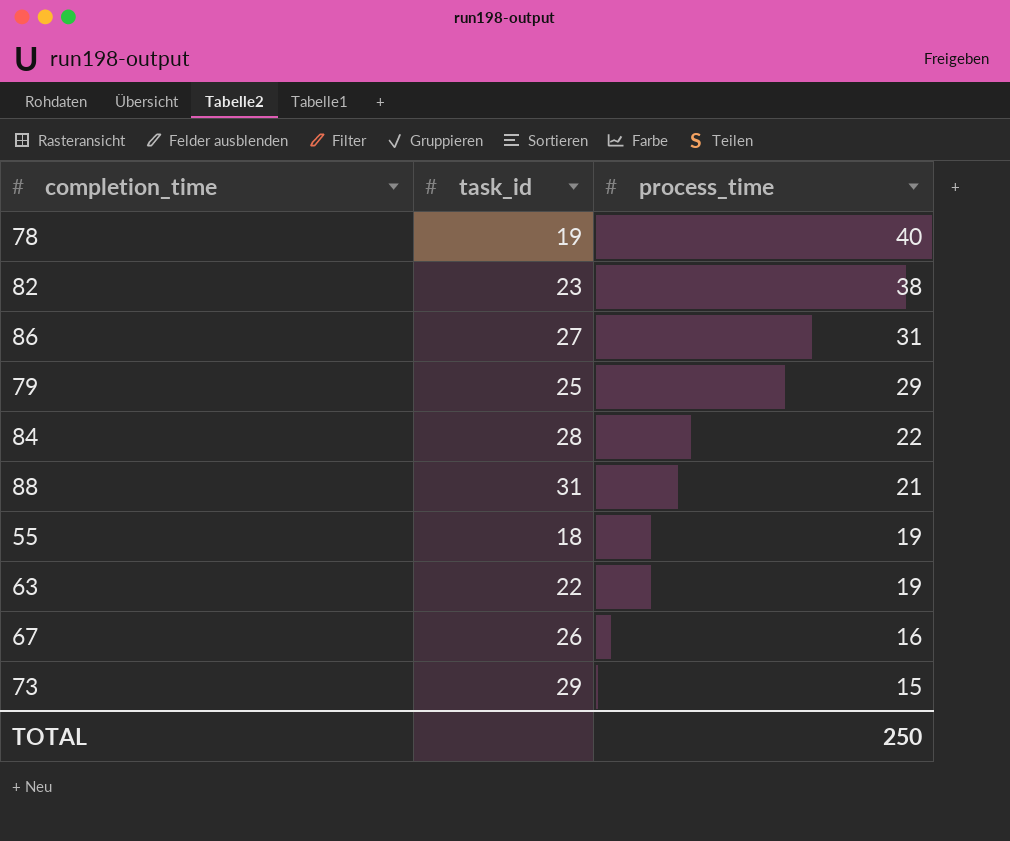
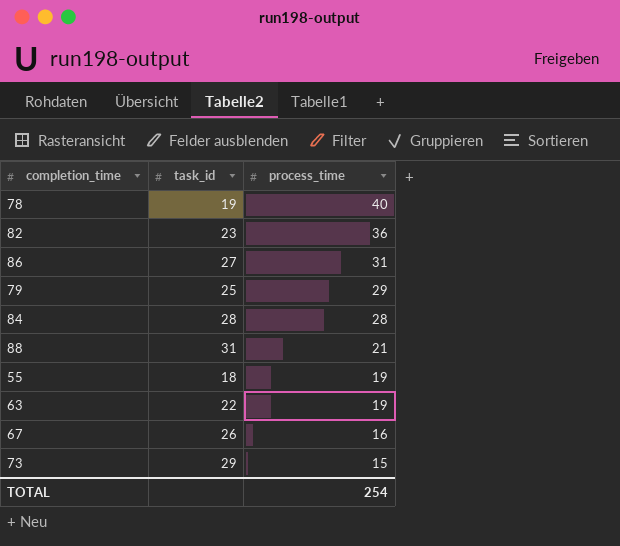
82 | process_time: 38 -> 36
84 | process_time: 22 -> 28
TOTAL | process_time: 250 -> 254

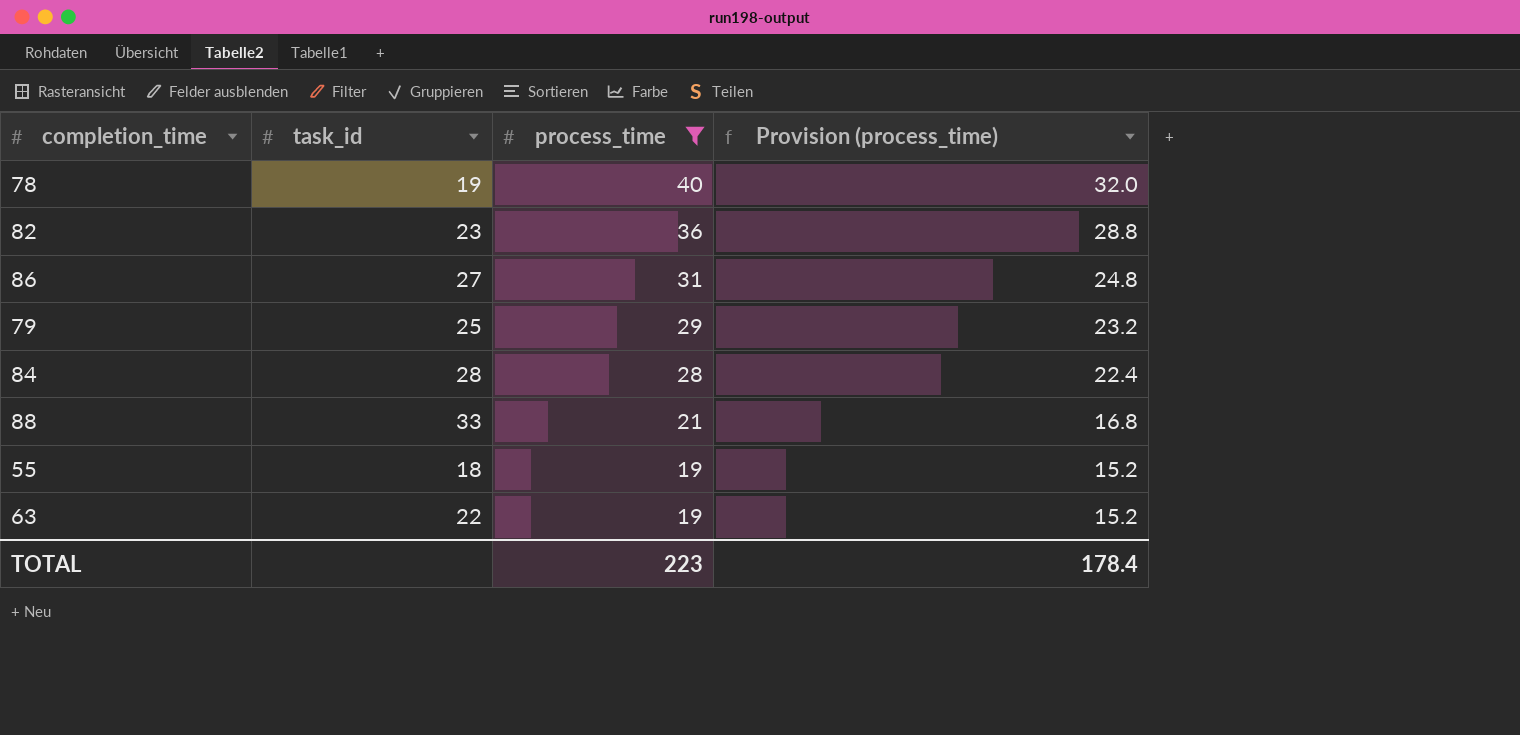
filter: none -> process_time >= 19
column Provision (process_time) | formula: none -> [process_time] * 0.8
88 | task_id: 31 -> 33
TOTAL | process_time: 254 -> 223

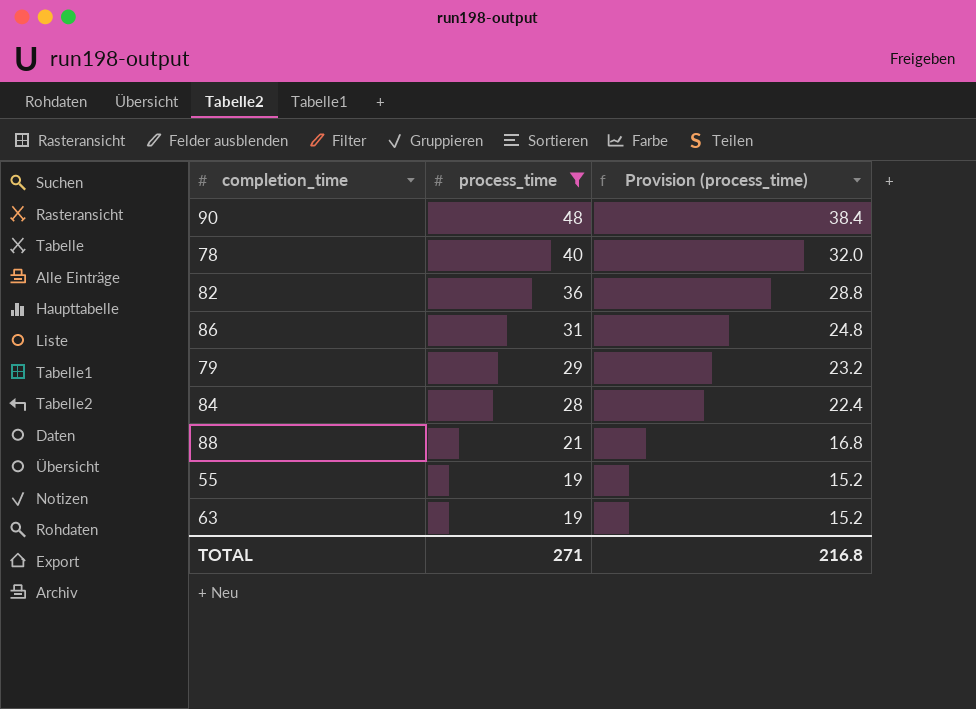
column task_id | position: 2 -> none
row 90: none -> 48 | 38.4
TOTAL | process_time: 223 -> 271
TOTAL | Provision (process_time): 178.4 -> 216.8

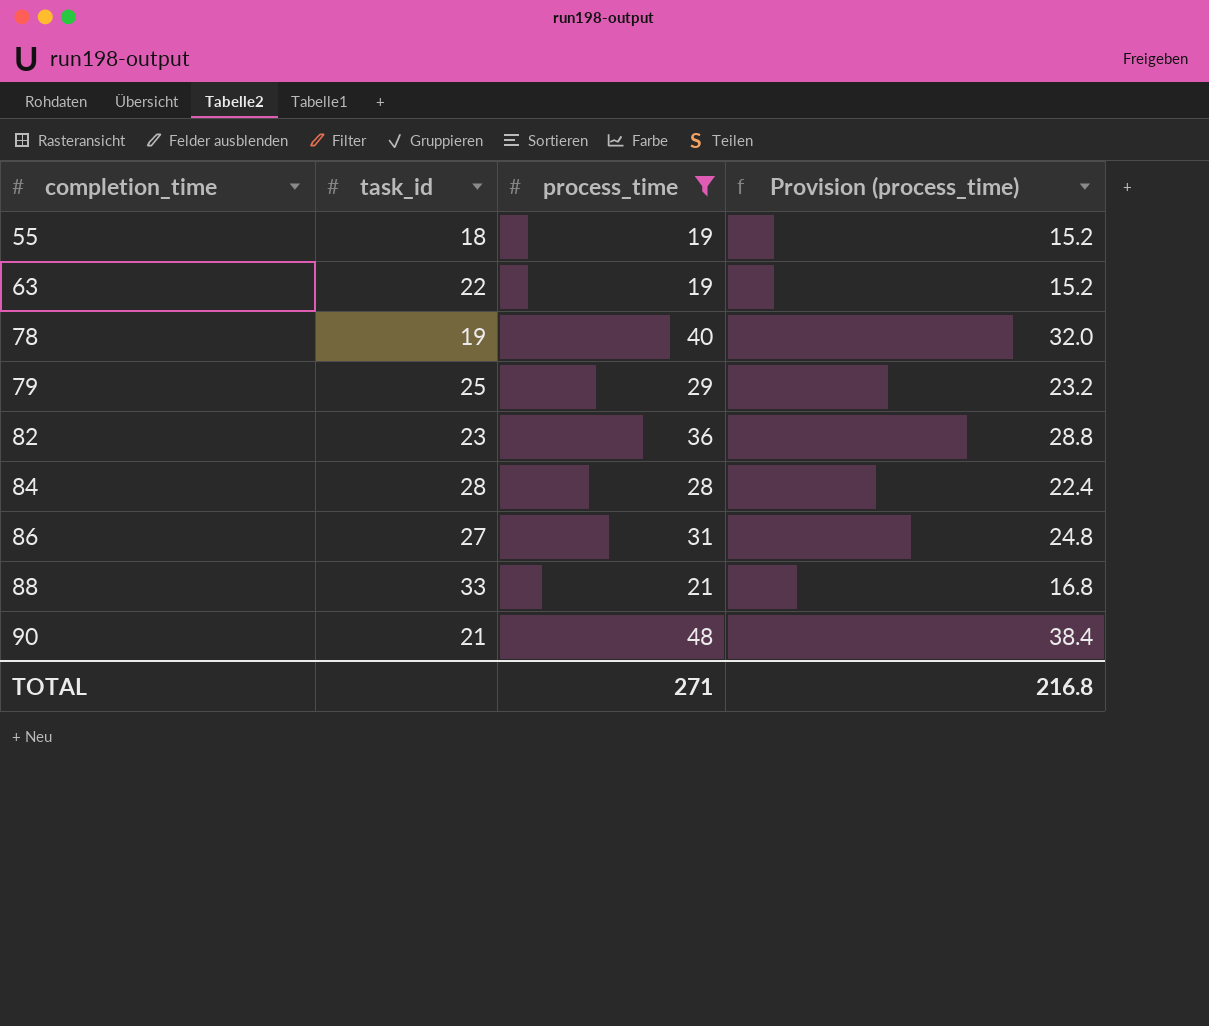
row order: process_time descending -> completion_time ascending
column task_id | position: none -> 2

